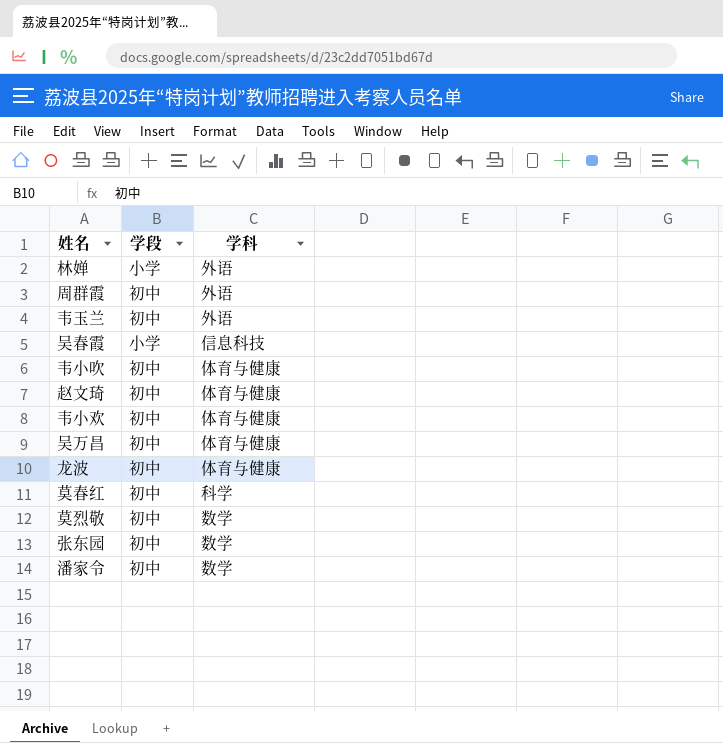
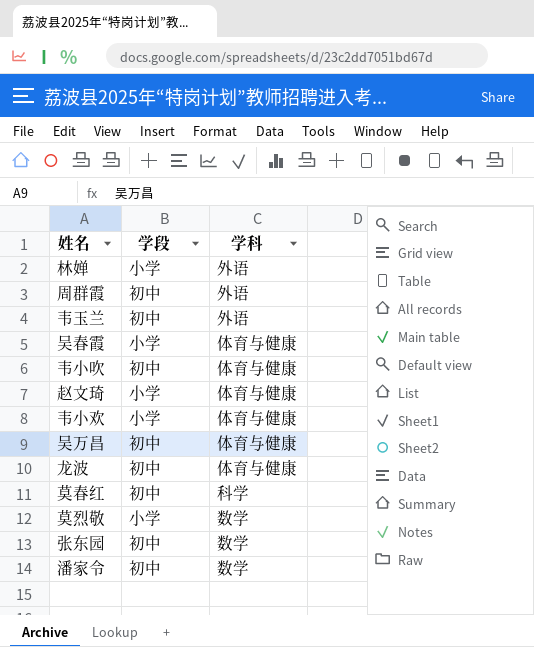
吴春霞 | 学科: 信息科技 -> 体育与健康
赵文琦 | 学段: 初中 -> 小学
韦小欢 | 学段: 初中 -> 小学
莫烈敬 | 学段: 初中 -> 小学

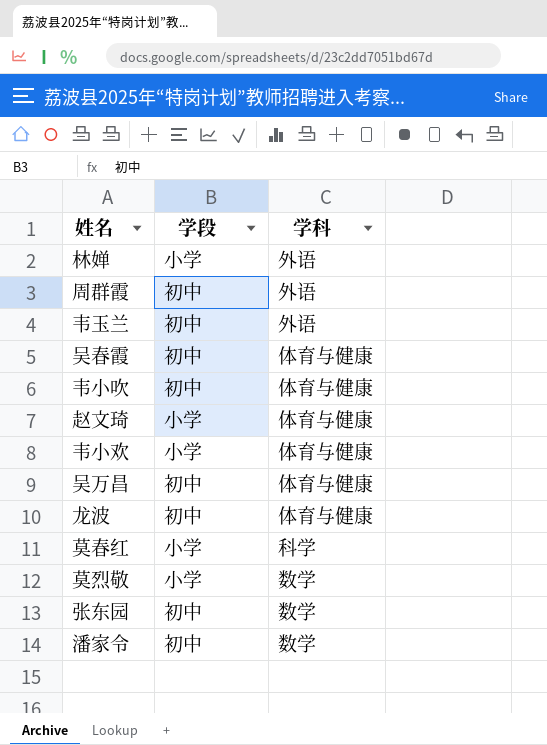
吴春霞 | 学段: 小学 -> 初中
莫春红 | 学段: 初中 -> 小学

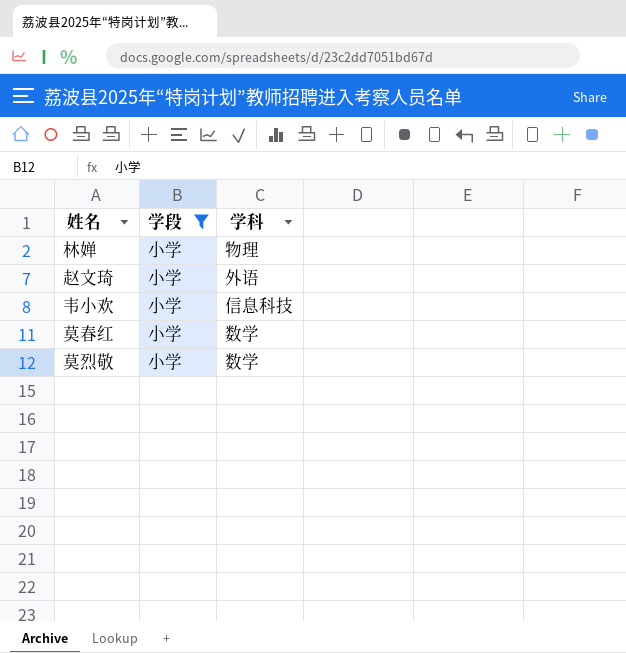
filter: none -> 学段 = 小学
林婵 | 学科: 外语 -> 物理
赵文琦 | 学科: 体育与健康 -> 外语
韦小欢 | 学科: 体育与健康 -> 信息科技
莫春红 | 学科: 科学 -> 数学

